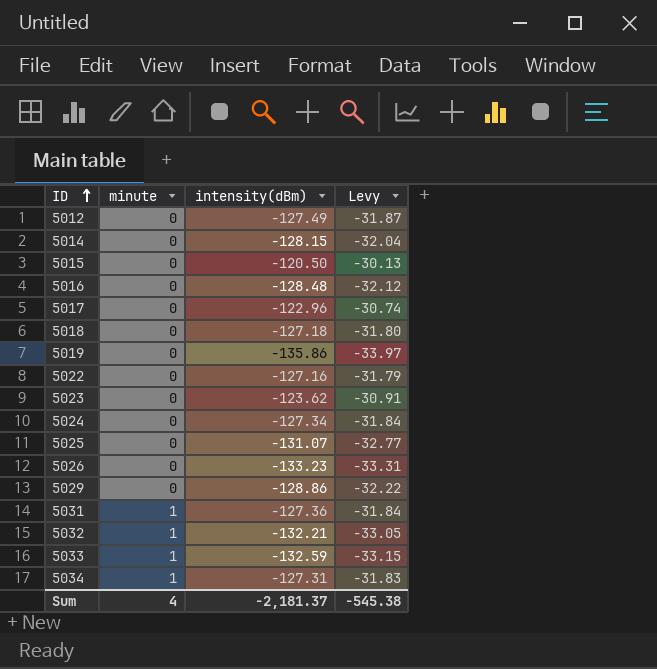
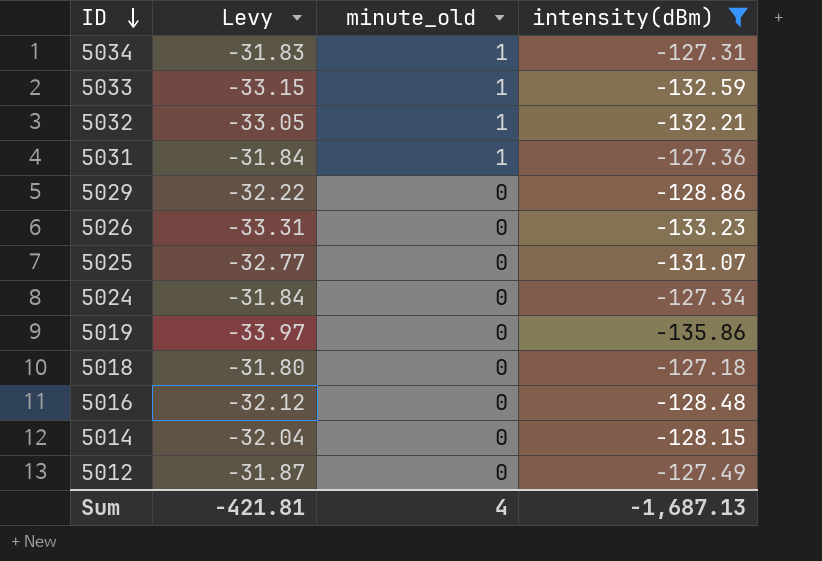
filter: none -> intensity(dBm) <= -127.18
row order: ID ascending -> ID descending
column Levy | position: 4 -> 2
column name: minute -> minute_old
Sum | Levy: -545.38 -> -421.81
Sum | intensity(dBm): -2,181.37 -> -1,687.13

